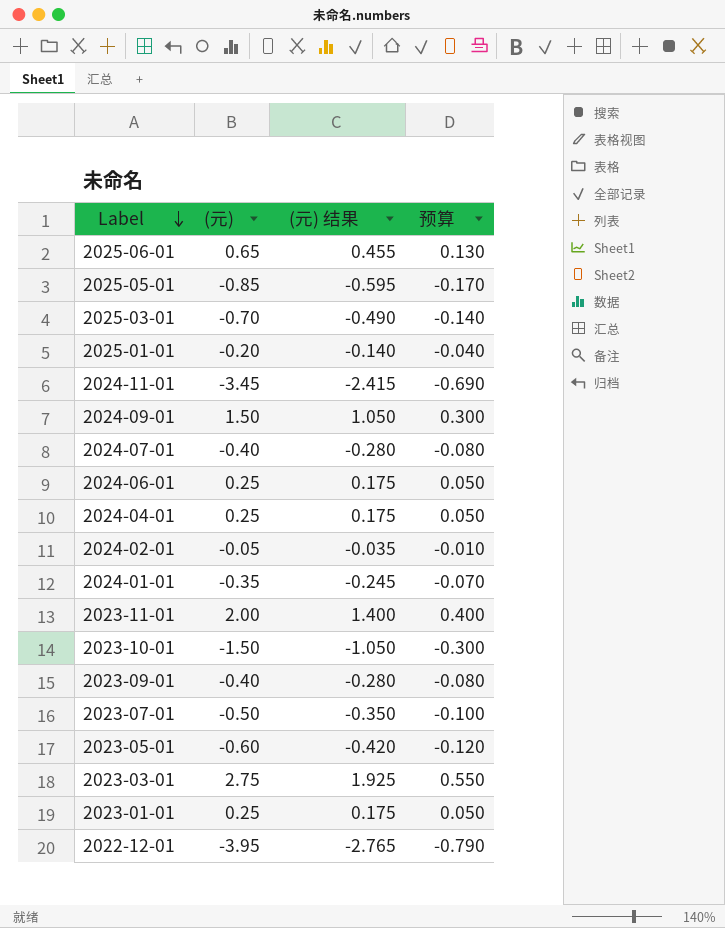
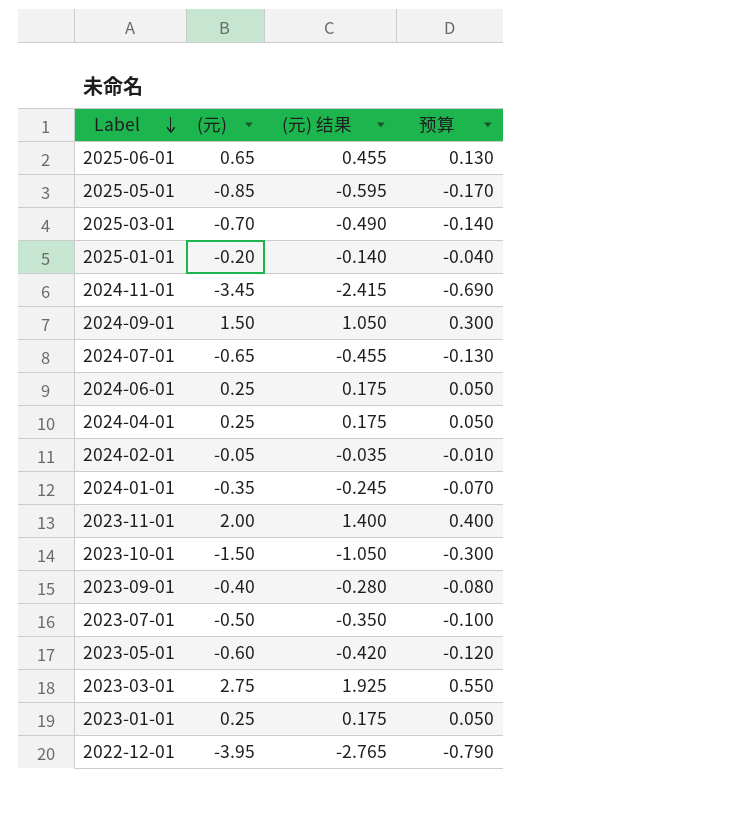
2024-07-01 | (元): -0.40 -> -0.65
2024-07-01 | (元) 结果: -0.280 -> -0.455
2024-07-01 | 预算: -0.080 -> -0.130

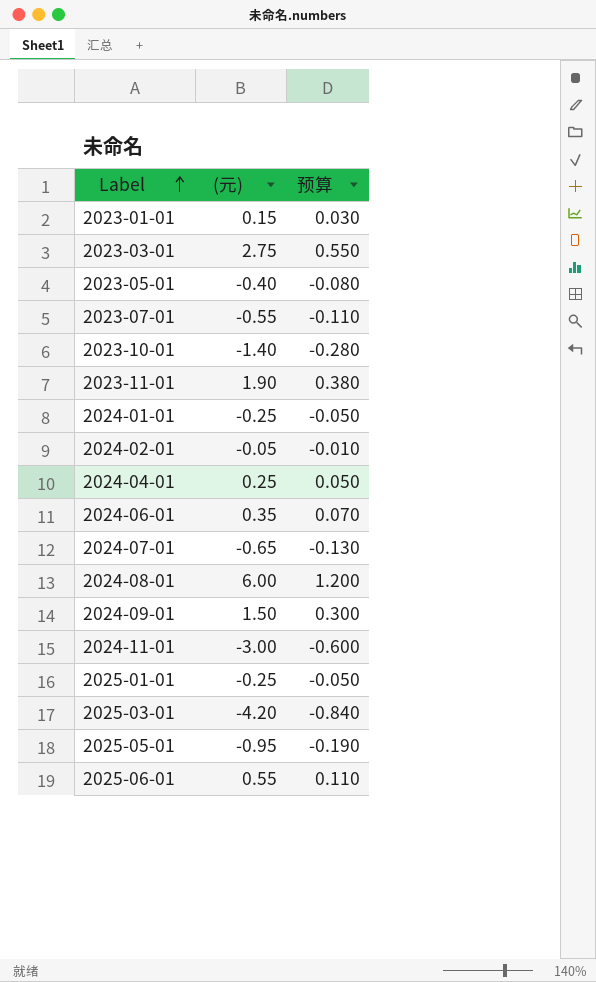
row order: Label descending -> Label ascending
column (元) 结果 | formula: [(元)] * 0.7 -> none
row 2023-09-01: -0.40 | -0.280 | -0.080 -> none
row 2022-12-01: -3.95 | -2.765 | -0.790 -> none
2023-01-01 | (元): 0.25 -> 0.15
2023-01-01 | 预算: 0.050 -> 0.030
2023-05-01 | (元): -0.60 -> -0.40
2023-05-01 | 预算: -0.120 -> -0.080
2023-07-01 | (元): -0.50 -> -0.55
2023-07-01 | 预算: -0.100 -> -0.110
2023-10-01 | (元): -1.50 -> -1.40
2023-10-01 | 预算: -0.300 -> -0.280
2023-11-01 | (元): 2.00 -> 1.90
2023-11-01 | 预算: 0.400 -> 0.380
2024-01-01 | (元): -0.35 -> -0.25
2024-01-01 | 预算: -0.070 -> -0.050
2024-06-01 | (元): 0.25 -> 0.35
2024-06-01 | 预算: 0.050 -> 0.070
row 2024-08-01: none -> 6.00 | 1.200
2024-11-01 | (元): -3.45 -> -3.00
2024-11-01 | 预算: -0.690 -> -0.600
2025-01-01 | (元): -0.20 -> -0.25
2025-01-01 | 预算: -0.040 -> -0.050
2025-03-01 | (元): -0.70 -> -4.20
2025-03-01 | 预算: -0.140 -> -0.840
2025-05-01 | (元): -0.85 -> -0.95
2025-05-01 | 预算: -0.170 -> -0.190
2025-06-01 | (元): 0.65 -> 0.55
2025-06-01 | 预算: 0.130 -> 0.110

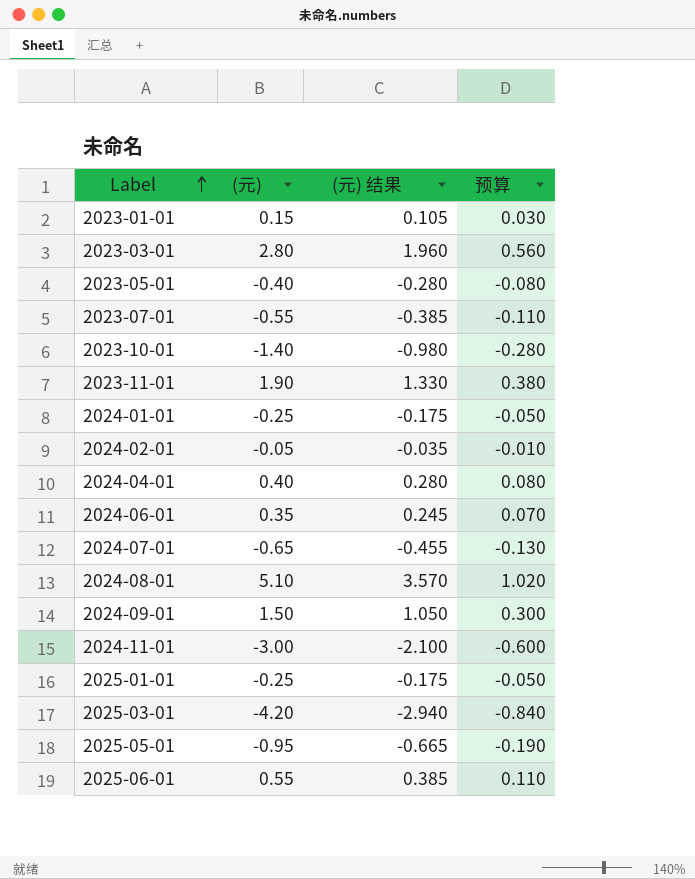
column (元) 结果 | formula: none -> [(元)] * 0.7
2023-03-01 | (元): 2.75 -> 2.80
2023-03-01 | 预算: 0.550 -> 0.560
2024-04-01 | (元): 0.25 -> 0.40
2024-04-01 | 预算: 0.050 -> 0.080
2024-08-01 | (元): 6.00 -> 5.10
2024-08-01 | 预算: 1.200 -> 1.020

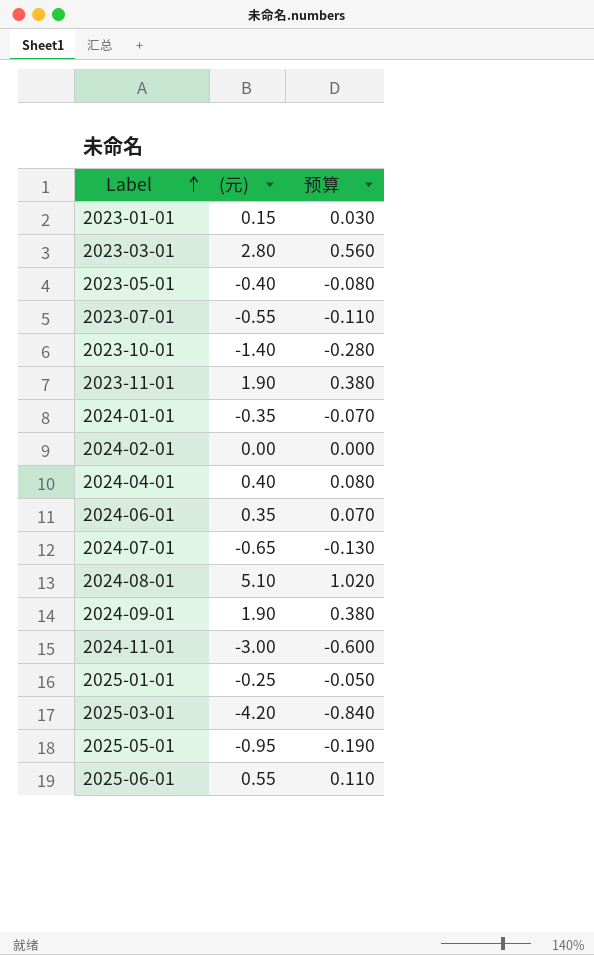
column (元) 结果 | formula: [(元)] * 0.7 -> none
2024-01-01 | (元): -0.25 -> -0.35
2024-01-01 | 预算: -0.050 -> -0.070
2024-02-01 | (元): -0.05 -> 0.00
2024-02-01 | 预算: -0.010 -> 0.000
2024-09-01 | (元): 1.50 -> 1.90
2024-09-01 | 预算: 0.300 -> 0.380

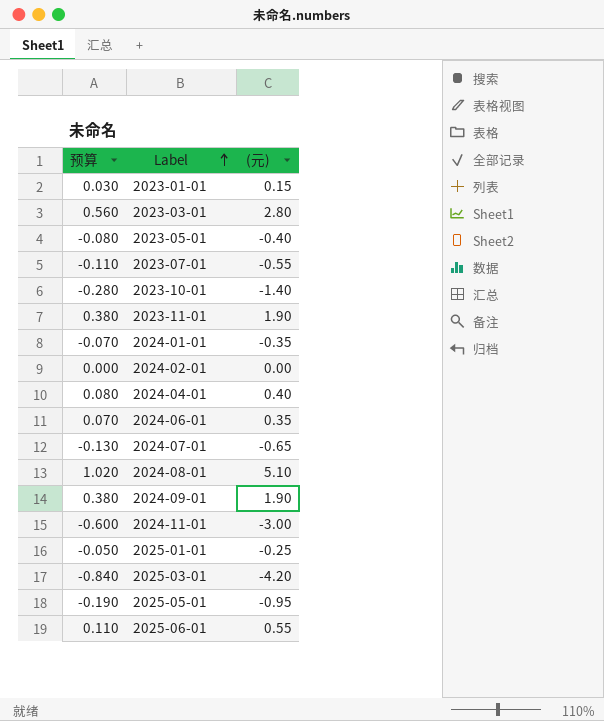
column 预算 | position: 3 -> 1

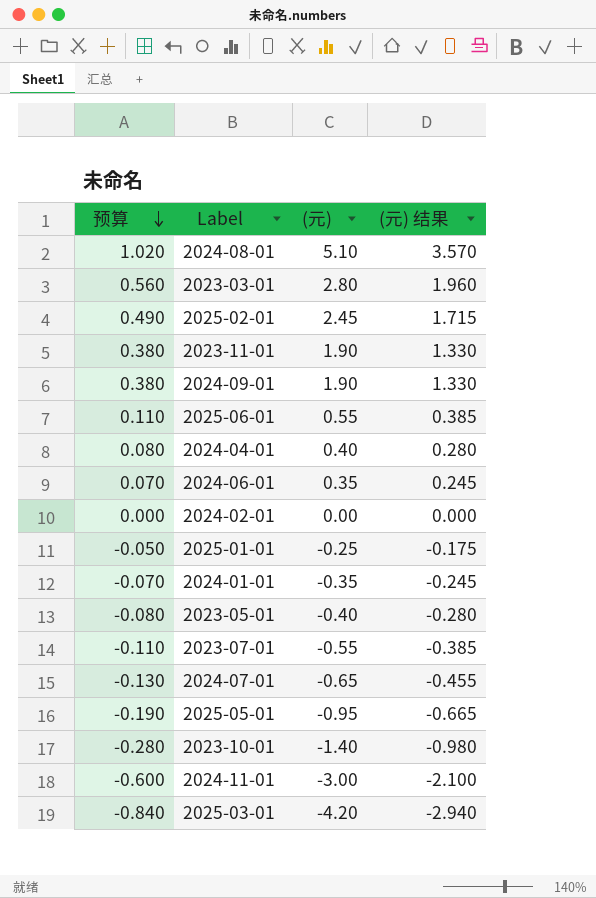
row order: Label ascending -> 预算 descending
column (元) 结果 | formula: none -> [(元)] * 0.7
row 2023-01-01: 0.030 | 0.15 -> none
row 2025-02-01: none -> 0.490 | 2.45 | 1.715

